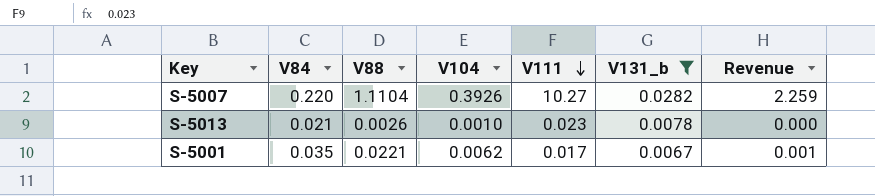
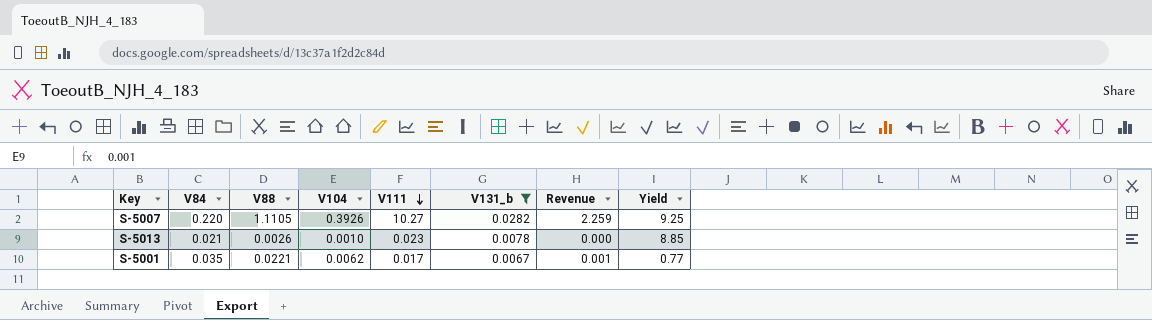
column Yield | formula: none -> [V111] / [V88]
S-5007 | V88: 1.1104 -> 1.1105

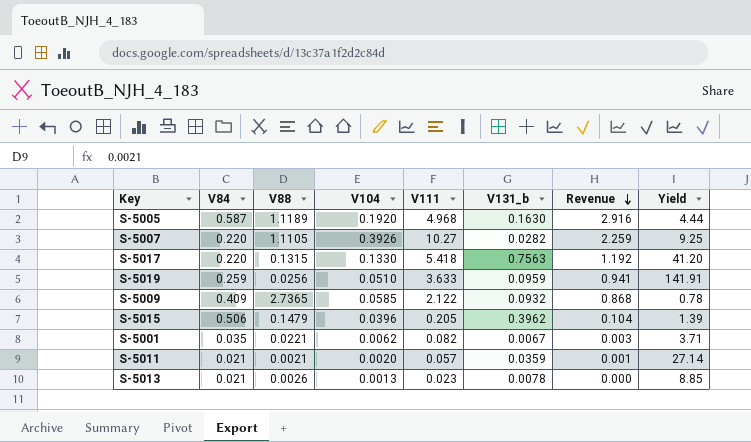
filter: V131_b <= 0.0282 -> none
row order: V111 descending -> Revenue descending
S-5001 | V111: 0.017 -> 0.082
S-5001 | Revenue: 0.001 -> 0.003
S-5001 | Yield: 0.77 -> 3.71
S-5013 | V104: 0.0010 -> 0.0013

